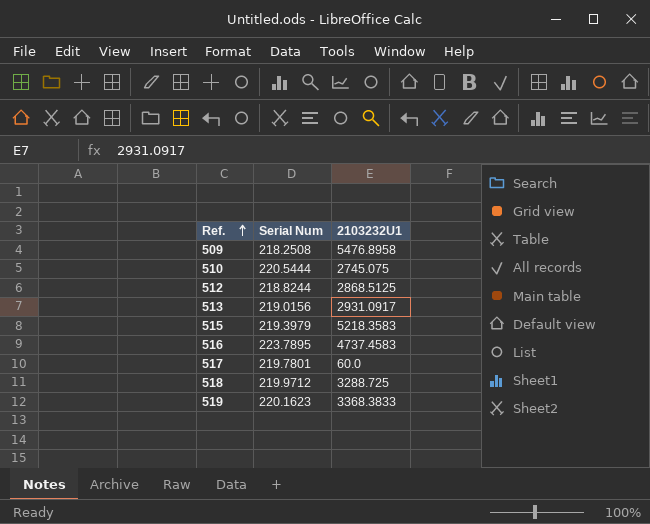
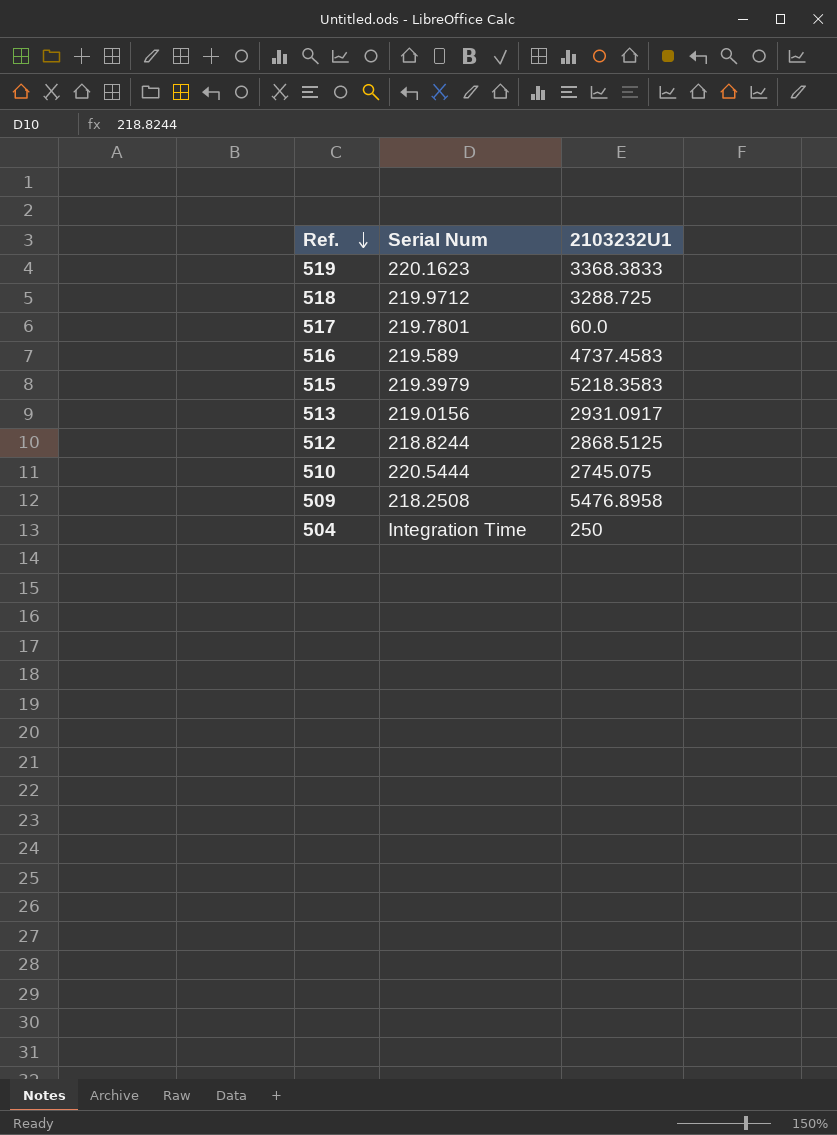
row order: Ref. ascending -> Ref. descending
516 | Serial Num: 223.7895 -> 219.589
row 504: none -> Integration Time | 250

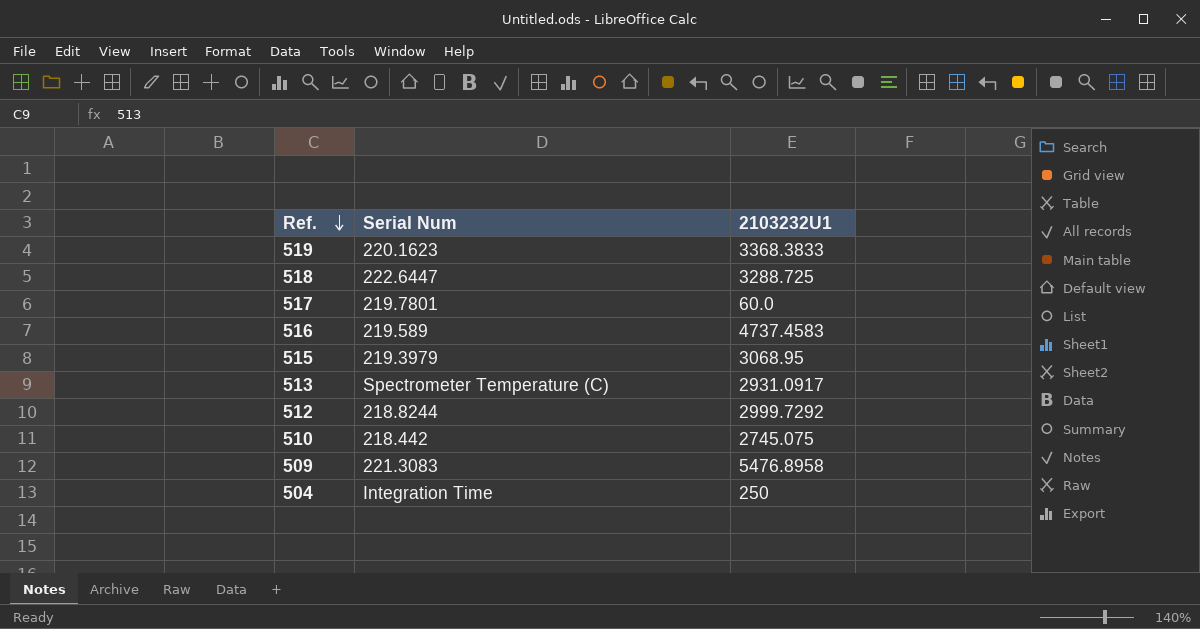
518 | Serial Num: 219.9712 -> 222.6447
515 | 2103232U1: 5218.3583 -> 3068.95
513 | Serial Num: 219.0156 -> Spectrometer Temperature (C)
512 | 2103232U1: 2868.5125 -> 2999.7292
510 | Serial Num: 220.5444 -> 218.442
509 | Serial Num: 218.2508 -> 221.3083

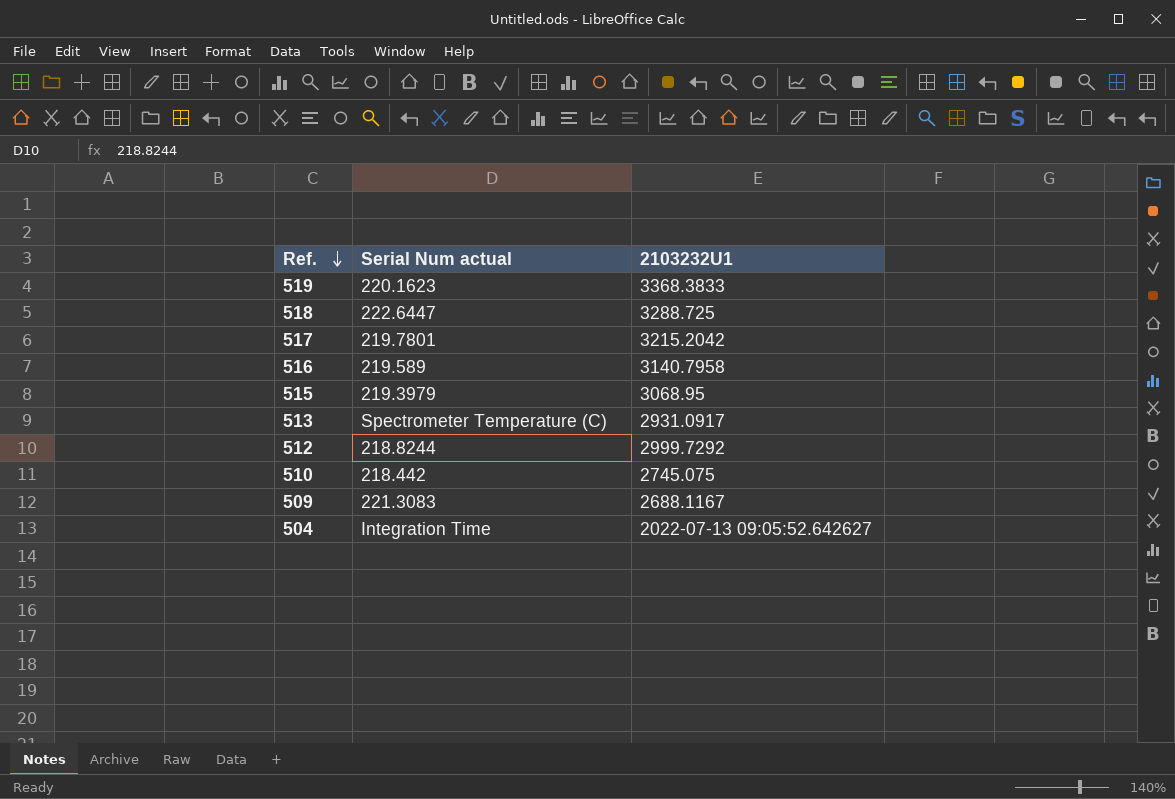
column name: Serial Num -> Serial Num actual
517 | 2103232U1: 60.0 -> 3215.2042
516 | 2103232U1: 4737.4583 -> 3140.7958
509 | 2103232U1: 5476.8958 -> 2688.1167
504 | 2103232U1: 250 -> 2022-07-13 09:05:52.642627

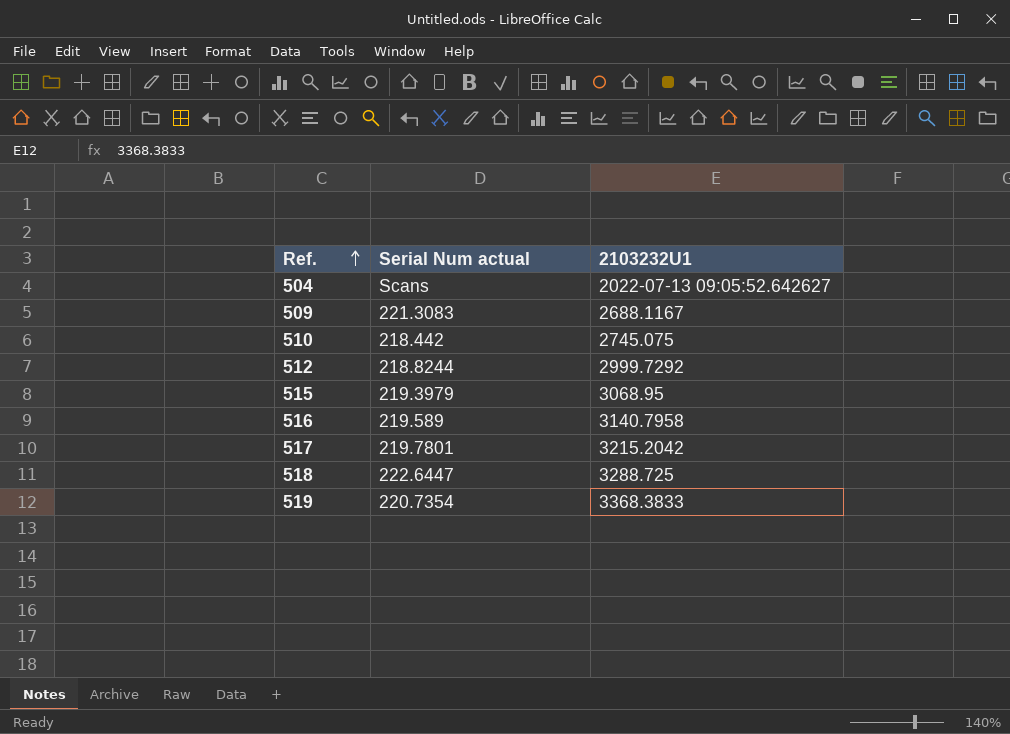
row order: Ref. descending -> Ref. ascending
row 513: Spectrometer Temperature (C) | 2931.0917 -> none
504 | Serial Num actual: Integration Time -> Scans
519 | Serial Num actual: 220.1623 -> 220.7354

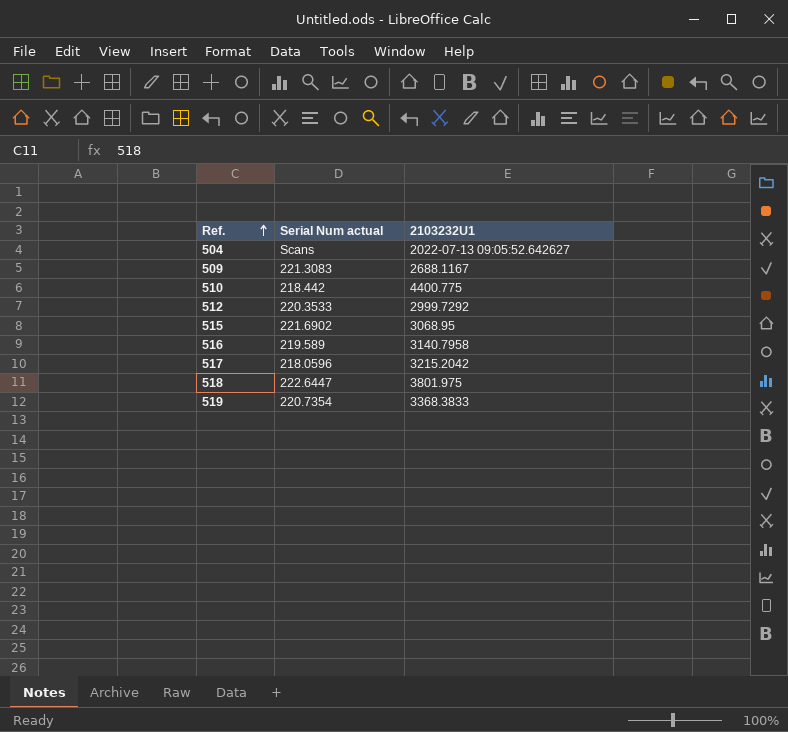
510 | 2103232U1: 2745.075 -> 4400.775
512 | Serial Num actual: 218.8244 -> 220.3533
515 | Serial Num actual: 219.3979 -> 221.6902
517 | Serial Num actual: 219.7801 -> 218.0596
518 | 2103232U1: 3288.725 -> 3801.975

